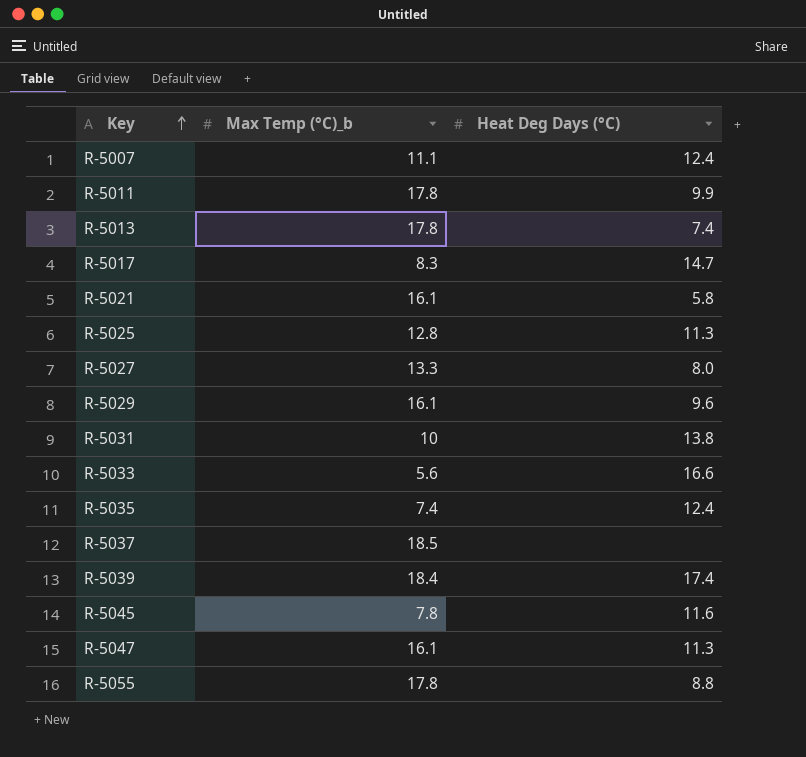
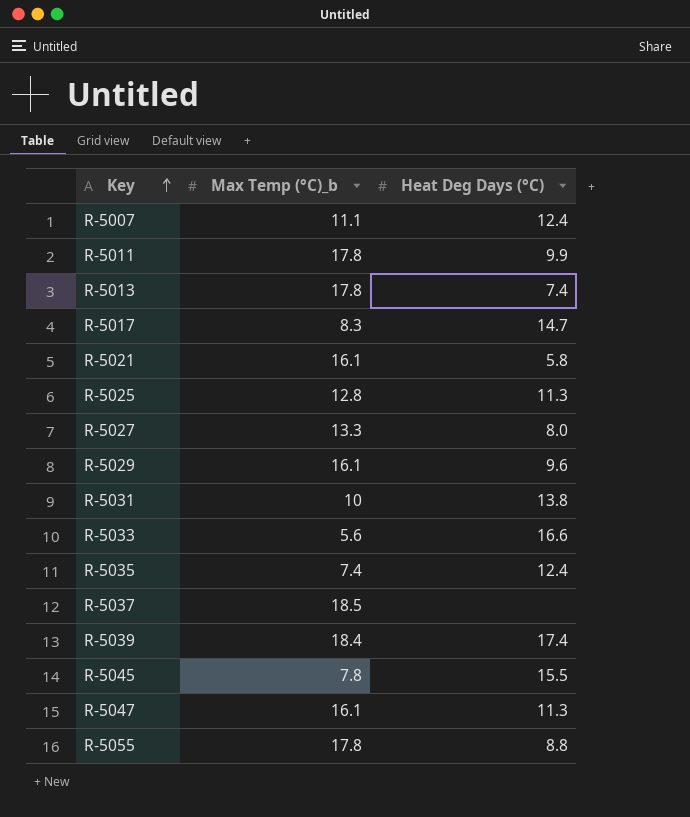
R-5045 | Heat Deg Days (°C): 11.6 -> 15.5

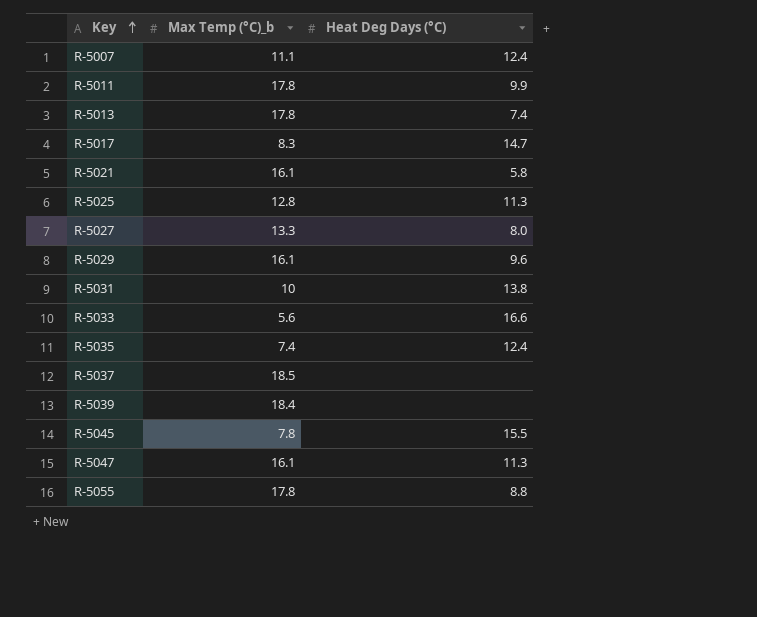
R-5039 | Heat Deg Days (°C): 17.4 -> none

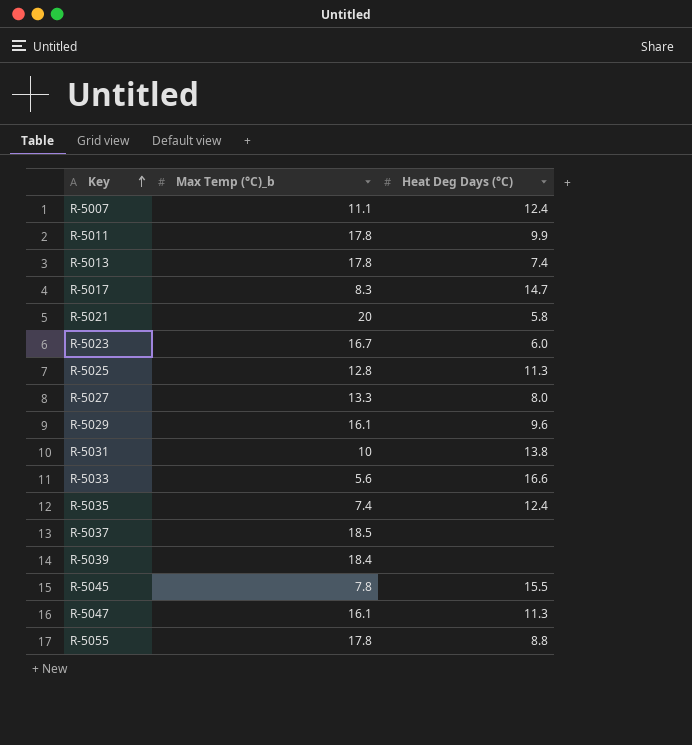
R-5021 | Max Temp (°C)_b: 16.1 -> 20
row R-5023: none -> 16.7 | 6.0

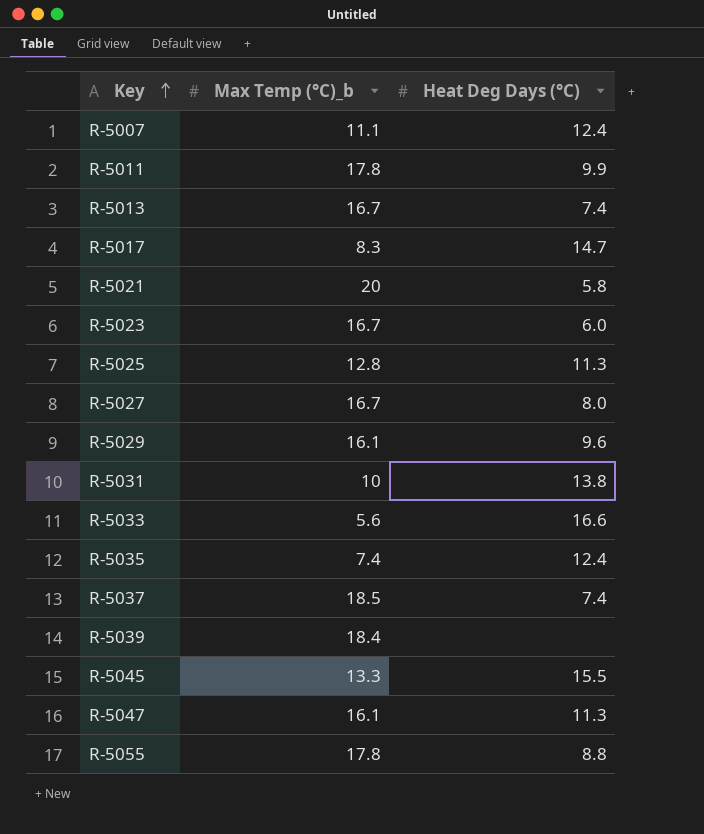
R-5013 | Max Temp (°C)_b: 17.8 -> 16.7
R-5027 | Max Temp (°C)_b: 13.3 -> 16.7
R-5037 | Heat Deg Days (°C): none -> 7.4
R-5045 | Max Temp (°C)_b: 7.8 -> 13.3

